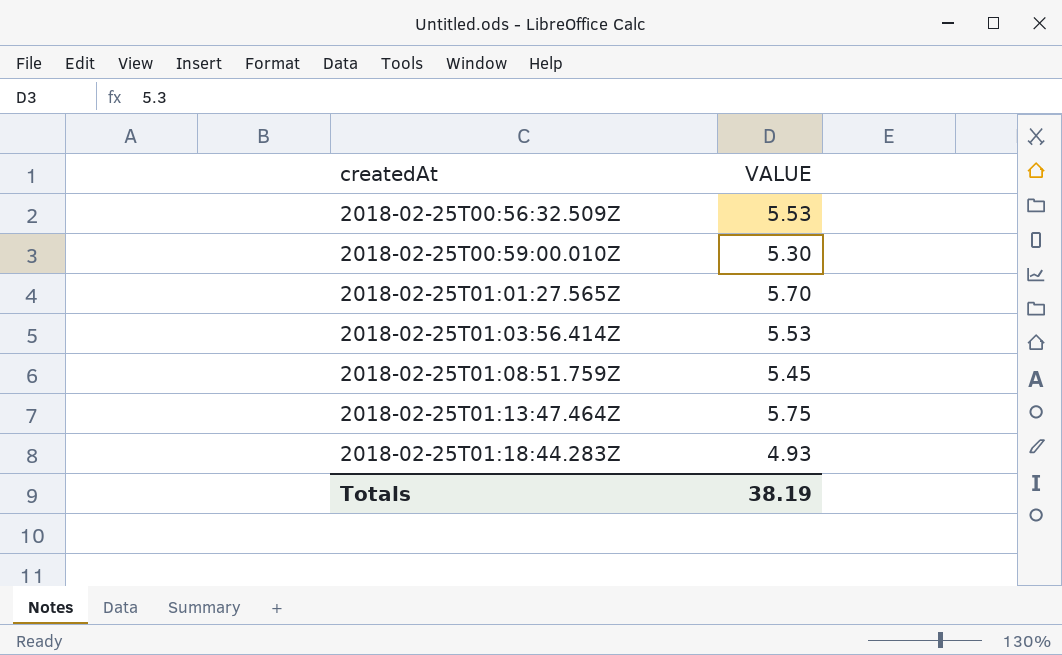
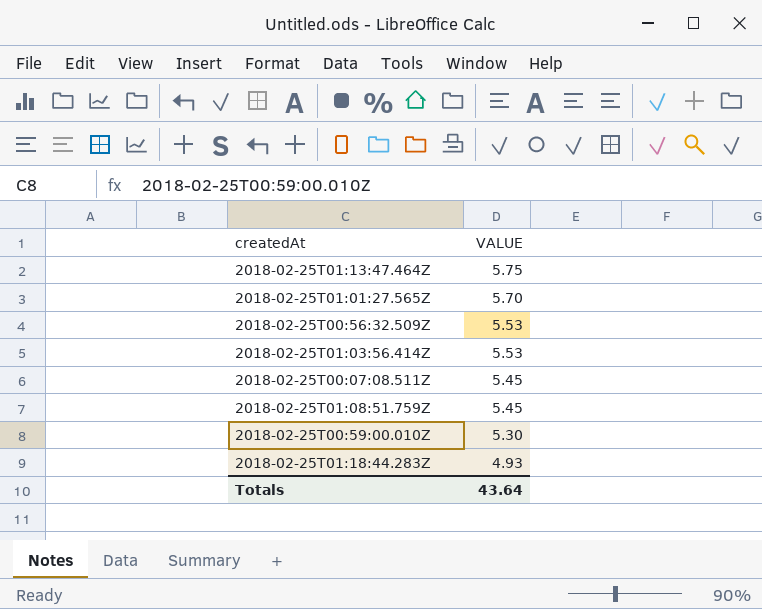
row order: createdAt ascending -> VALUE descending
row 2018-02-25T00:07:08.511Z: none -> 5.45
Totals | VALUE: 38.19 -> 43.64

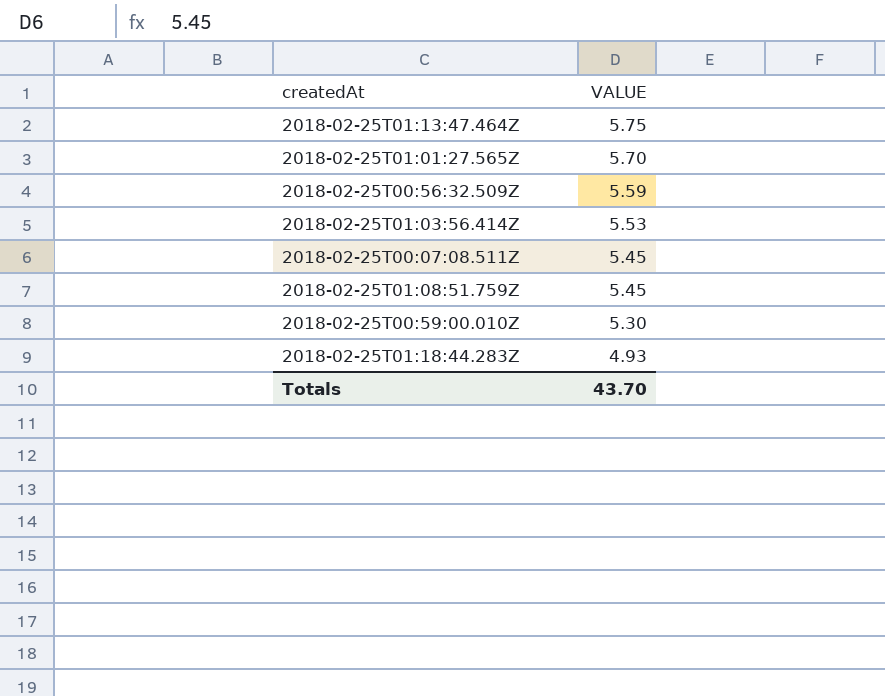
2018-02-25T00:56:32.509Z | VALUE: 5.53 -> 5.59
Totals | VALUE: 43.64 -> 43.70

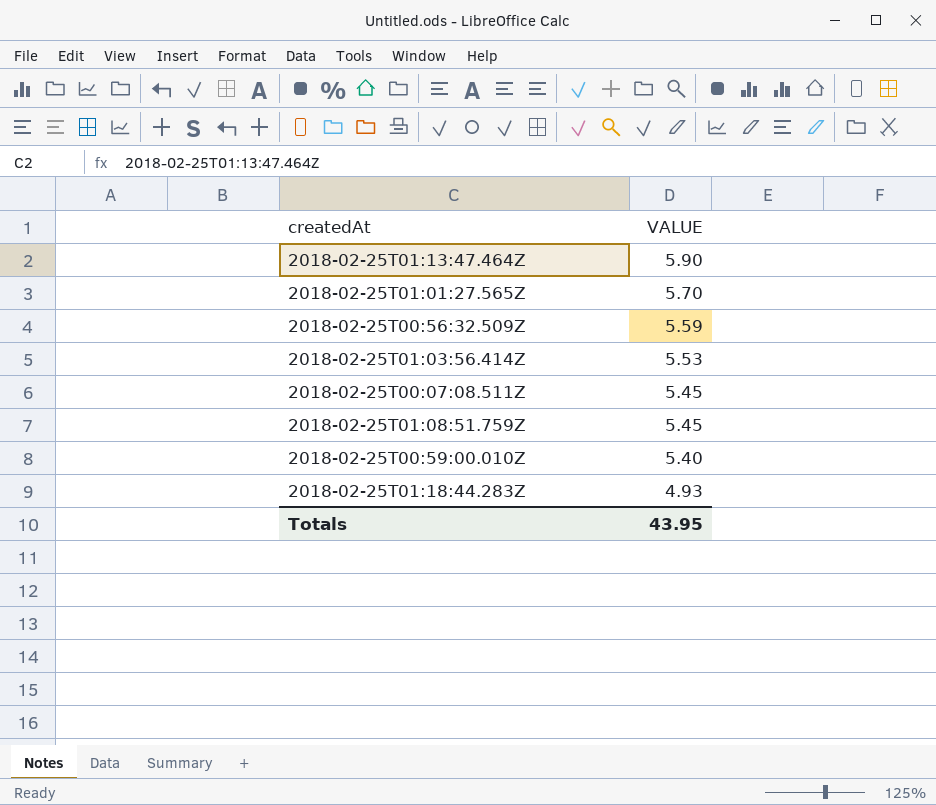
2018-02-25T01:13:47.464Z | VALUE: 5.75 -> 5.90
2018-02-25T00:59:00.010Z | VALUE: 5.30 -> 5.40
Totals | VALUE: 43.70 -> 43.95

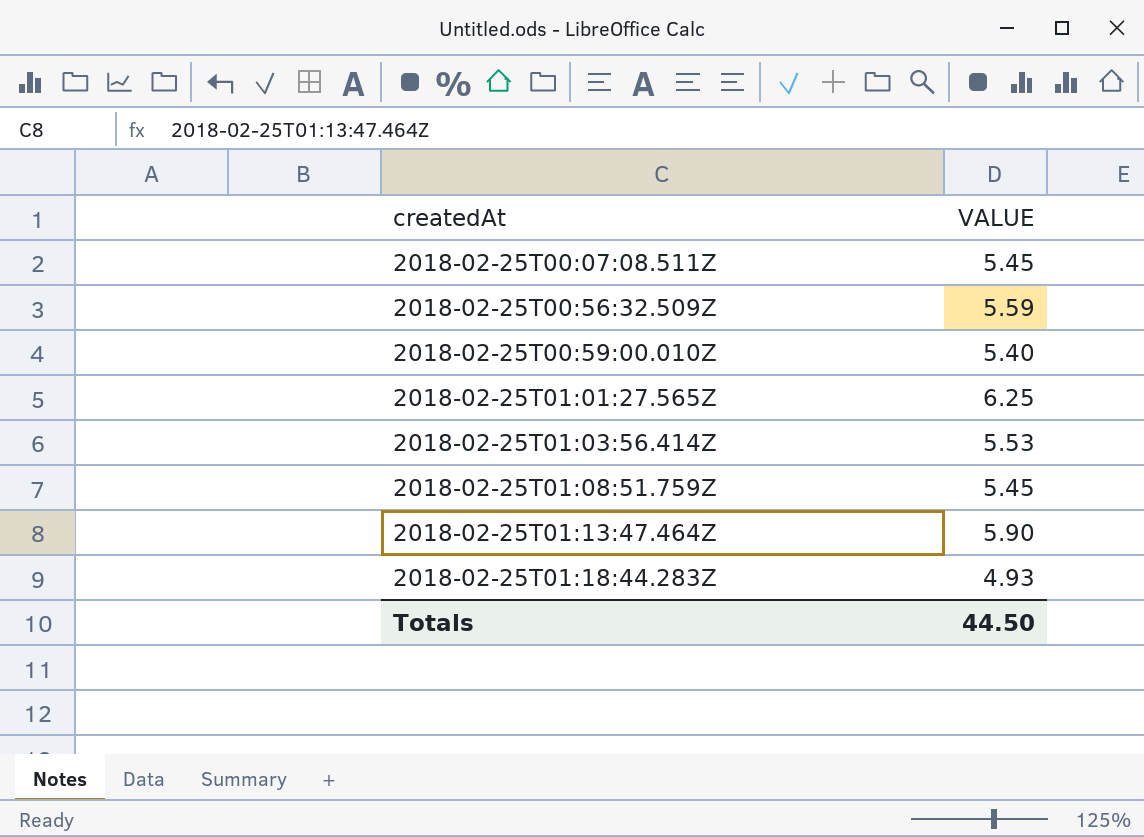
row order: VALUE descending -> createdAt ascending
2018-02-25T01:01:27.565Z | VALUE: 5.70 -> 6.25
Totals | VALUE: 43.95 -> 44.50

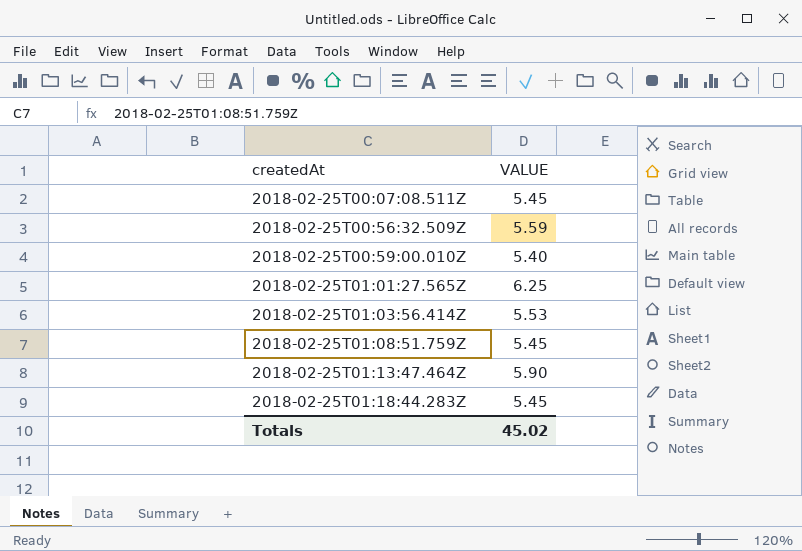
2018-02-25T01:18:44.283Z | VALUE: 4.93 -> 5.45
Totals | VALUE: 44.50 -> 45.02

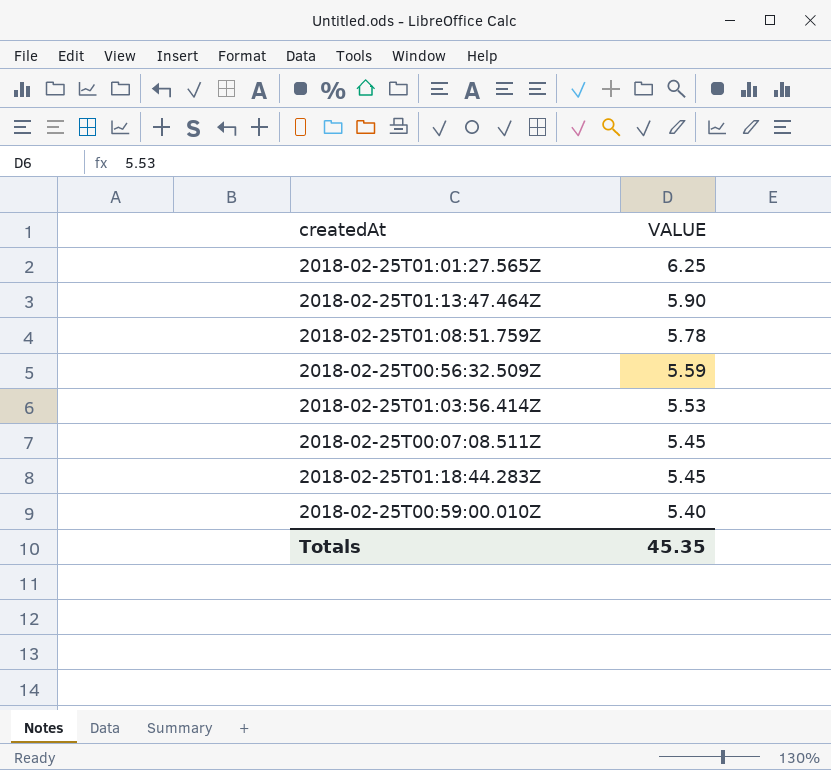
row order: createdAt ascending -> VALUE descending
2018-02-25T01:08:51.759Z | VALUE: 5.45 -> 5.78
Totals | VALUE: 45.02 -> 45.35

